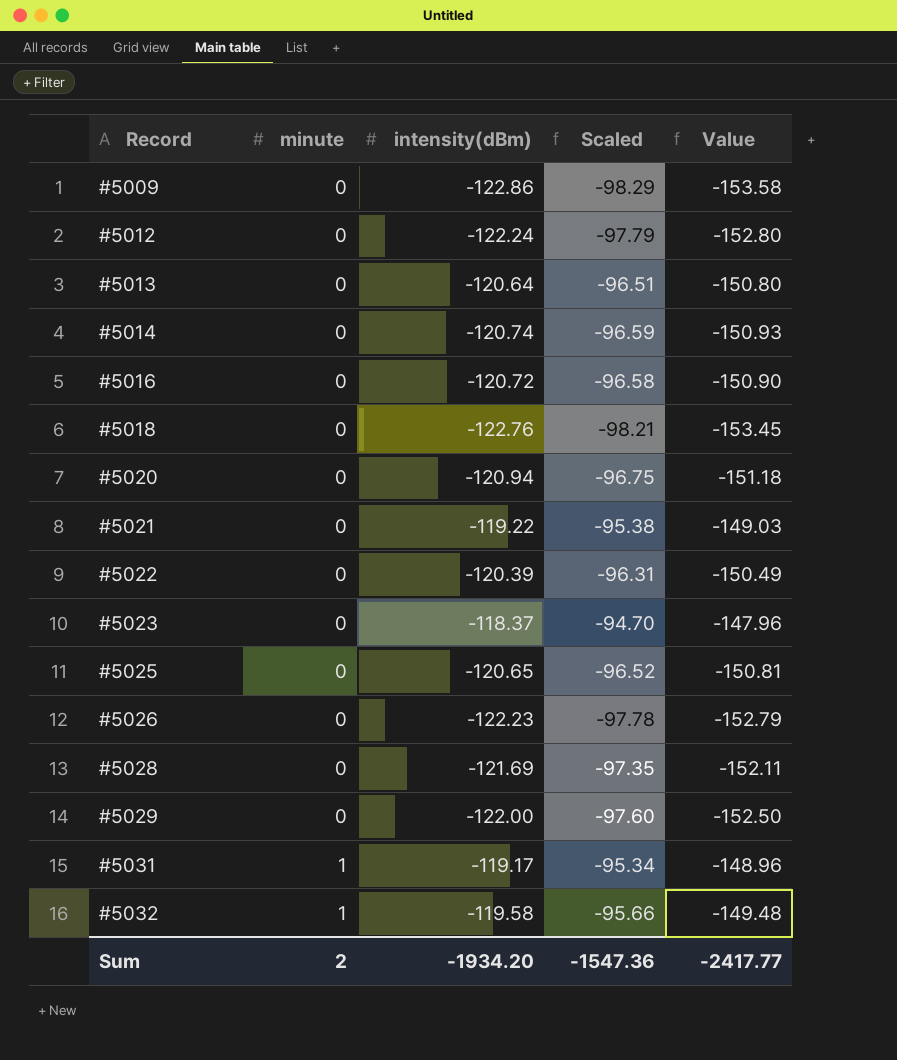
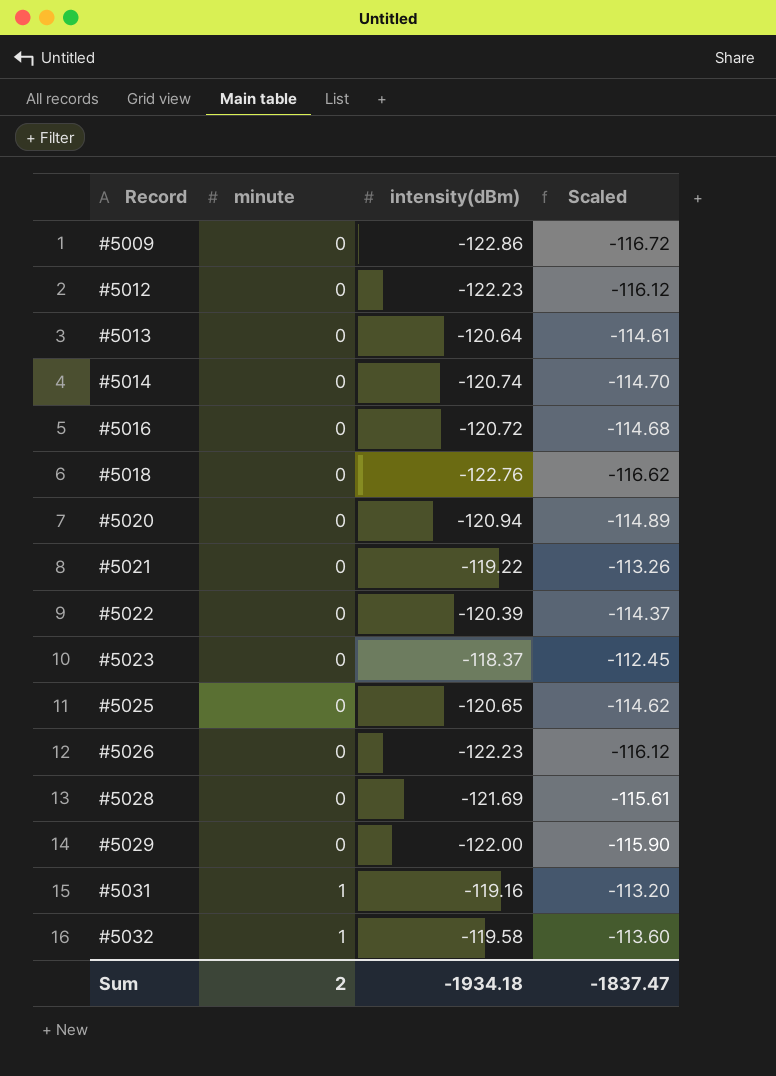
column Value | formula: [intensity(dBm)] * 1.25 -> none
column Scaled | formula: [intensity(dBm)] * 0.8 -> [intensity(dBm)] * 0.95
#5012 | intensity(dBm): -122.24 -> -122.23
#5031 | intensity(dBm): -119.17 -> -119.16
Sum | intensity(dBm): -1934.20 -> -1934.18
Sum | Scaled: -1547.36 -> -1837.47

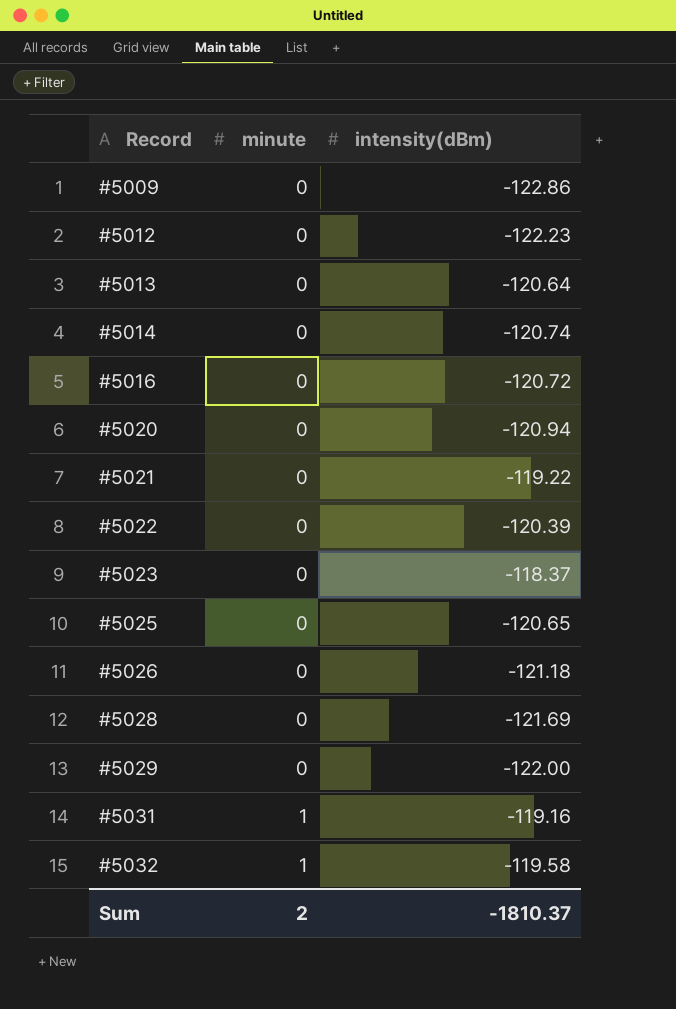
column Scaled | formula: [intensity(dBm)] * 0.95 -> none
row #5018: 0 | -122.76 | -116.62 -> none
#5026 | intensity(dBm): -122.23 -> -121.18
Sum | intensity(dBm): -1934.18 -> -1810.37

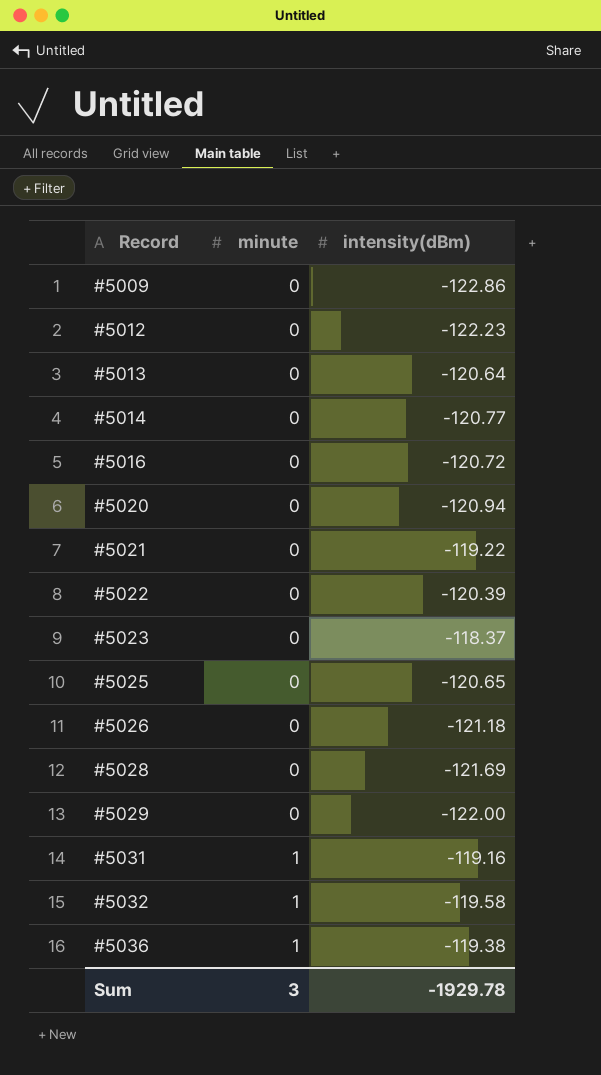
#5014 | intensity(dBm): -120.74 -> -120.77
row #5036: none -> 1 | -119.38
Sum | minute: 2 -> 3
Sum | intensity(dBm): -1810.37 -> -1929.78

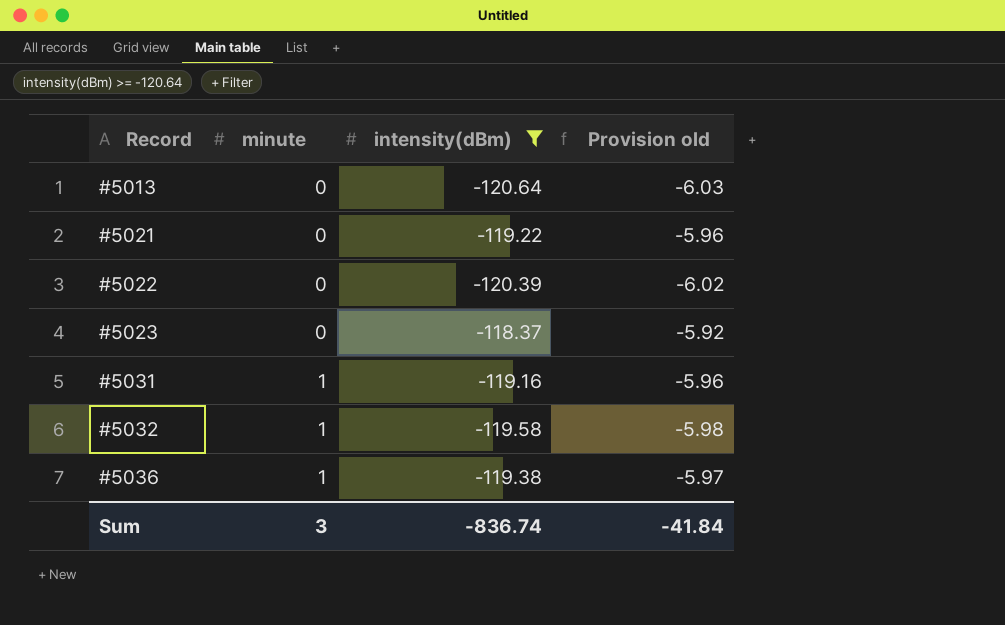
filter: none -> intensity(dBm) >= -120.64
column Provision old | formula: none -> [intensity(dBm)] * 0.05
Sum | intensity(dBm): -1929.78 -> -836.74

